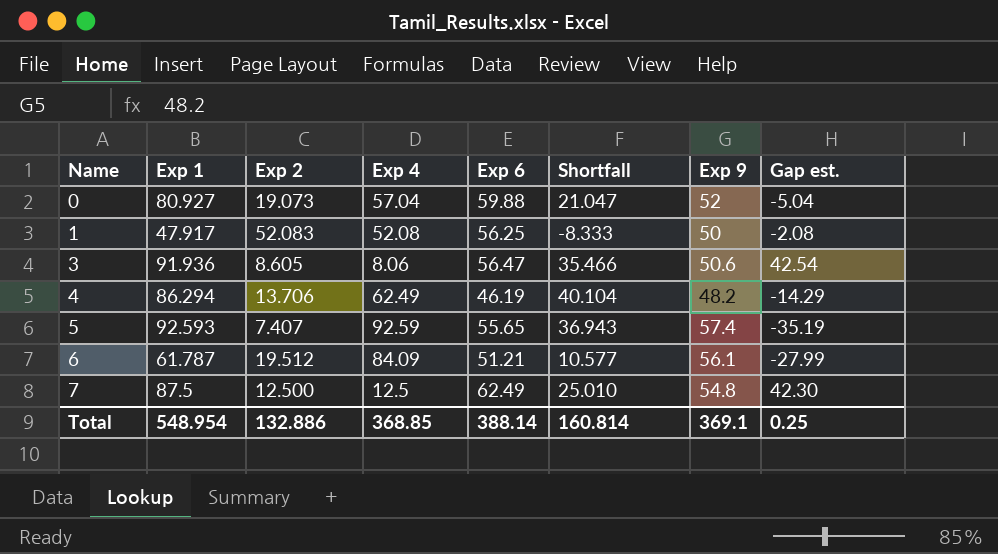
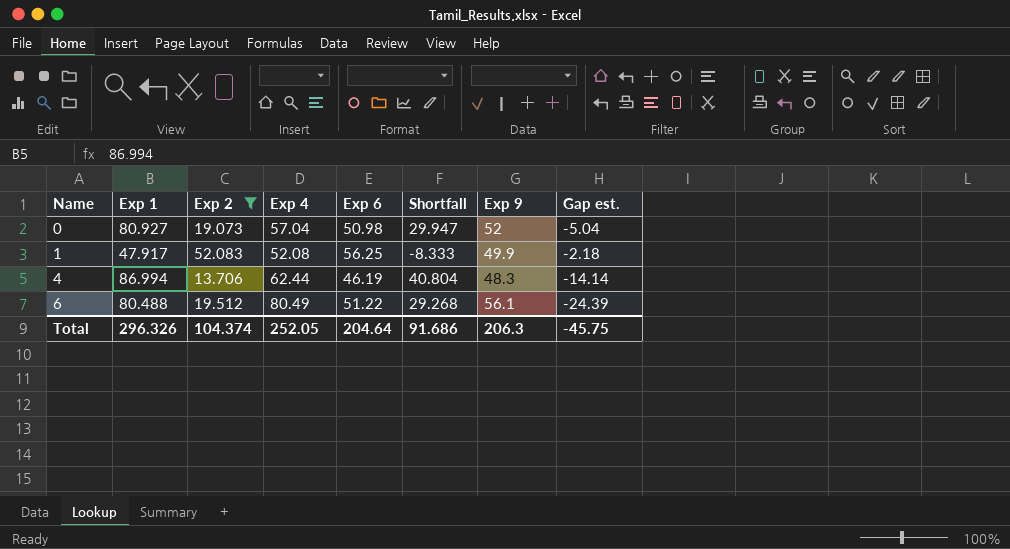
filter: none -> Exp 2 >= 13.706
0 | Exp 6: 59.88 -> 50.98
0 | Shortfall: 21.047 -> 29.947
1 | Exp 9: 50 -> 49.9
1 | Gap est.: -2.08 -> -2.18
4 | Exp 1: 86.294 -> 86.994
4 | Exp 4: 62.49 -> 62.44
4 | Shortfall: 40.104 -> 40.804
4 | Exp 9: 48.2 -> 48.3
4 | Gap est.: -14.29 -> -14.14
6 | Exp 1: 61.787 -> 80.488
6 | Exp 4: 84.09 -> 80.49
6 | Exp 6: 51.21 -> 51.22
6 | Shortfall: 10.577 -> 29.268
6 | Gap est.: -27.99 -> -24.39
Total | Exp 1: 548.954 -> 296.326
Total | Exp 2: 132.886 -> 104.374
Total | Exp 4: 368.85 -> 252.05
Total | Exp 6: 388.14 -> 204.64
Total | Shortfall: 160.814 -> 91.686
Total | Exp 9: 369.1 -> 206.3
Total | Gap est.: 0.25 -> -45.75

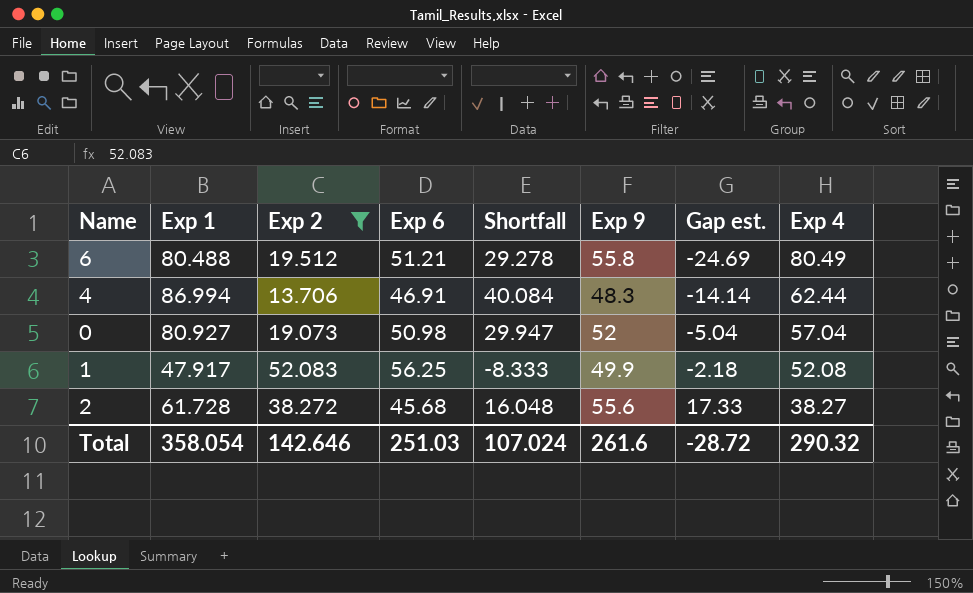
row order: Name ascending -> Gap est. ascending
column Exp 4 | position: 4 -> 8
6 | Exp 6: 51.22 -> 51.21
6 | Shortfall: 29.268 -> 29.278
6 | Exp 9: 56.1 -> 55.8
6 | Gap est.: -24.39 -> -24.69
4 | Exp 6: 46.19 -> 46.91
4 | Shortfall: 40.804 -> 40.084
row 2: none -> 61.728 | 38.272 | 45.68 | 16.048 | 55.6 | 17.33 | 38.27
Total | Exp 1: 296.326 -> 358.054
Total | Exp 2: 104.374 -> 142.646
Total | Exp 6: 204.64 -> 251.03
Total | Shortfall: 91.686 -> 107.024
Total | Exp 9: 206.3 -> 261.6
Total | Gap est.: -45.75 -> -28.72
Total | Exp 4: 252.05 -> 290.32

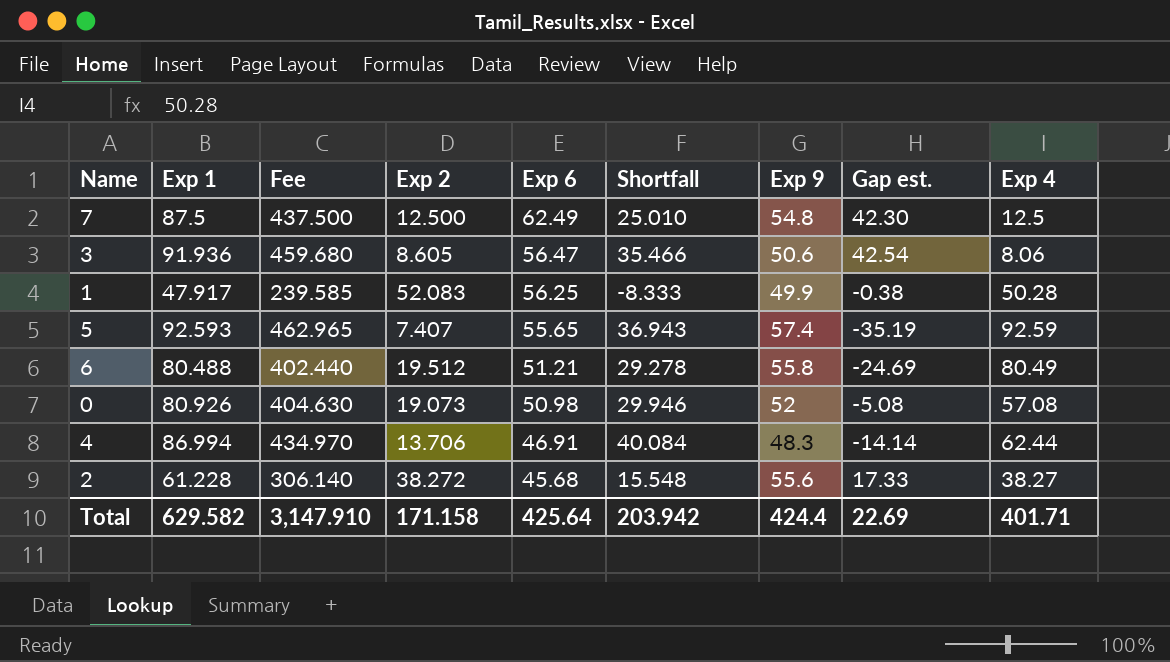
filter: Exp 2 >= 13.706 -> none
row order: Gap est. ascending -> Exp 6 descending
column Fee | formula: none -> [Exp 1] * 5
1 | Gap est.: -2.18 -> -0.38
1 | Exp 4: 52.08 -> 50.28
0 | Exp 1: 80.927 -> 80.926
0 | Shortfall: 29.947 -> 29.946
0 | Gap est.: -5.04 -> -5.08
0 | Exp 4: 57.04 -> 57.08
2 | Exp 1: 61.728 -> 61.228
2 | Shortfall: 16.048 -> 15.548
Total | Exp 1: 358.054 -> 629.582
Total | Exp 2: 142.646 -> 171.158
Total | Exp 6: 251.03 -> 425.64
Total | Shortfall: 107.024 -> 203.942
Total | Exp 9: 261.6 -> 424.4
Total | Gap est.: -28.72 -> 22.69
Total | Exp 4: 290.32 -> 401.71

